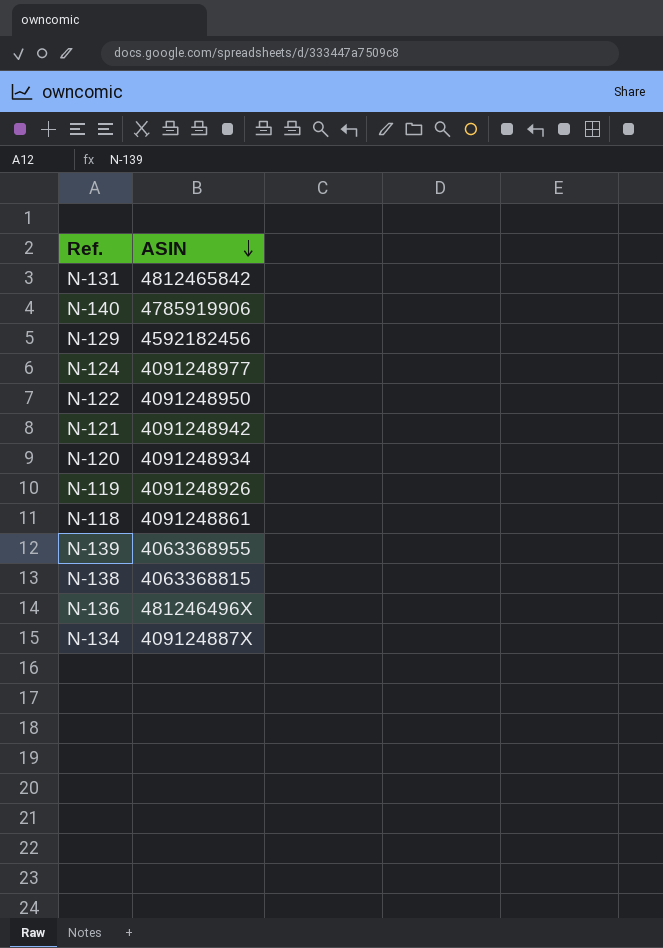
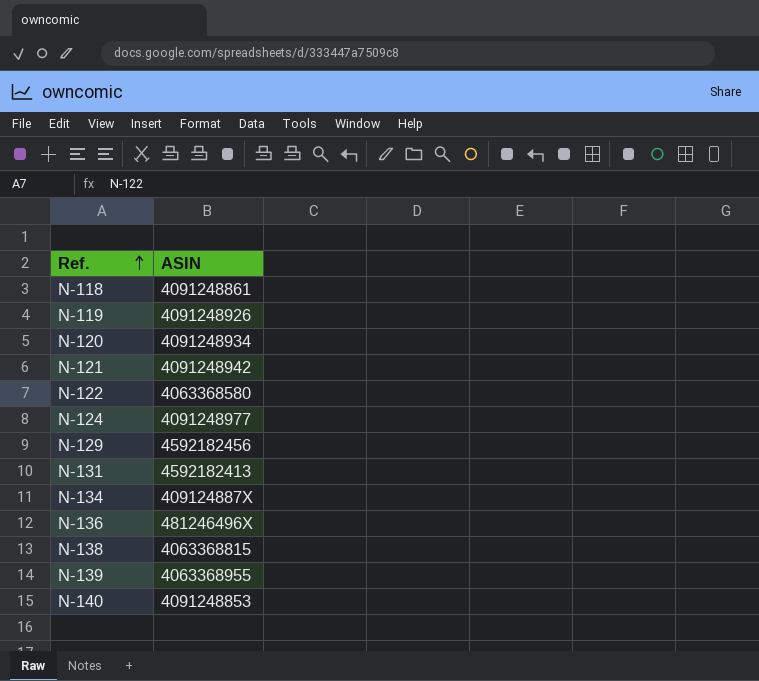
row order: ASIN descending -> Ref. ascending
N-122 | ASIN: 4091248950 -> 4063368580
N-131 | ASIN: 4812465842 -> 4592182413
N-140 | ASIN: 4785919906 -> 4091248853

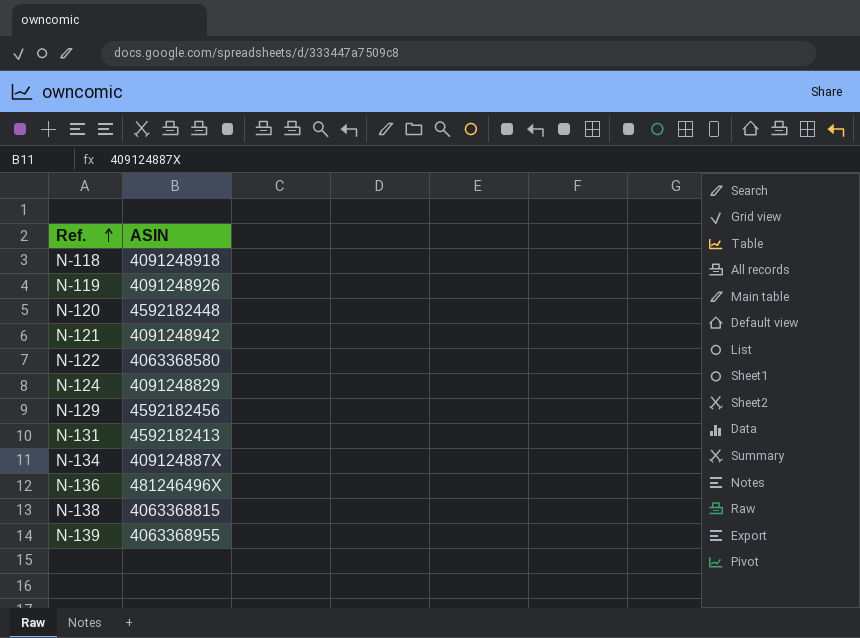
row N-140: 4091248853 -> none
N-118 | ASIN: 4091248861 -> 4091248918
N-120 | ASIN: 4091248934 -> 4592182448
N-124 | ASIN: 4091248977 -> 4091248829

